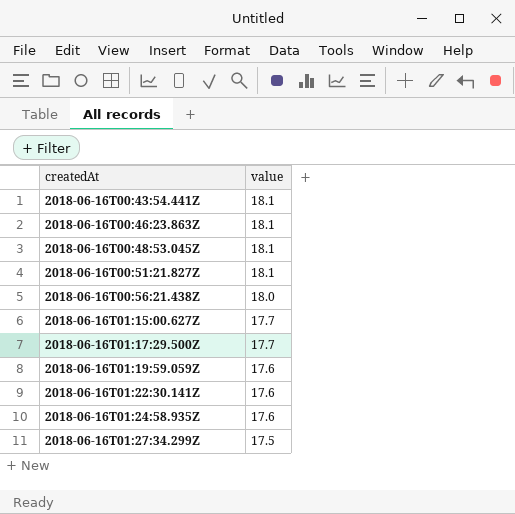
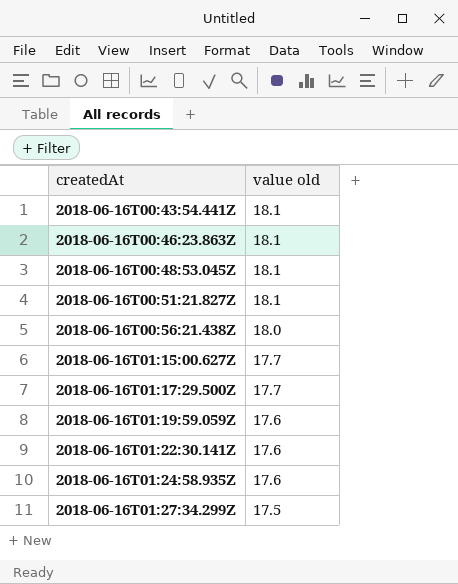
column name: value -> value old

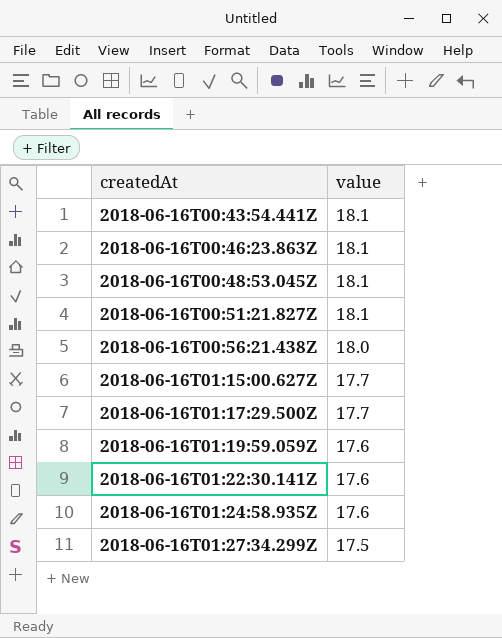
column name: value old -> value

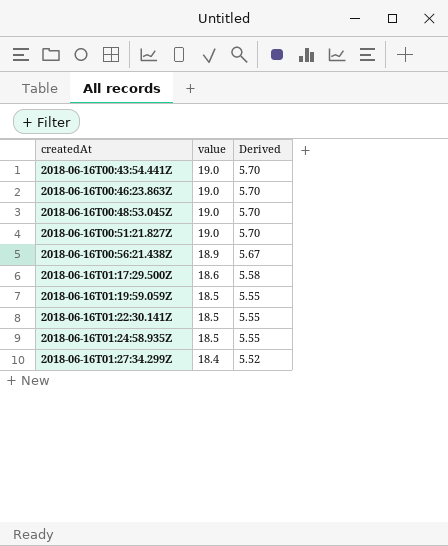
column Derived | formula: none -> [value] * 0.3
row 2018-06-16T01:15:00.627Z: 17.7 -> none
2018-06-16T00:43:54.441Z | value: 18.1 -> 19.0
2018-06-16T00:46:23.863Z | value: 18.1 -> 19.0
2018-06-16T00:48:53.045Z | value: 18.1 -> 19.0
2018-06-16T00:51:21.827Z | value: 18.1 -> 19.0
2018-06-16T00:56:21.438Z | value: 18.0 -> 18.9
2018-06-16T01:17:29.500Z | value: 17.7 -> 18.6
2018-06-16T01:19:59.059Z | value: 17.6 -> 18.5
2018-06-16T01:22:30.141Z | value: 17.6 -> 18.5
2018-06-16T01:24:58.935Z | value: 17.6 -> 18.5
2018-06-16T01:27:34.299Z | value: 17.5 -> 18.4

